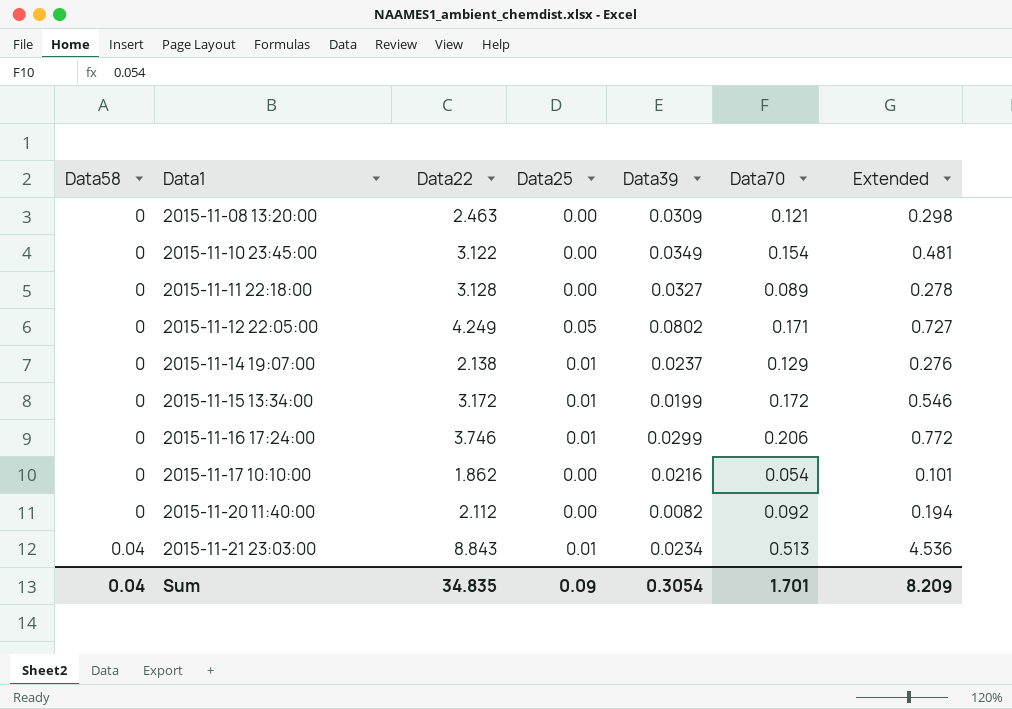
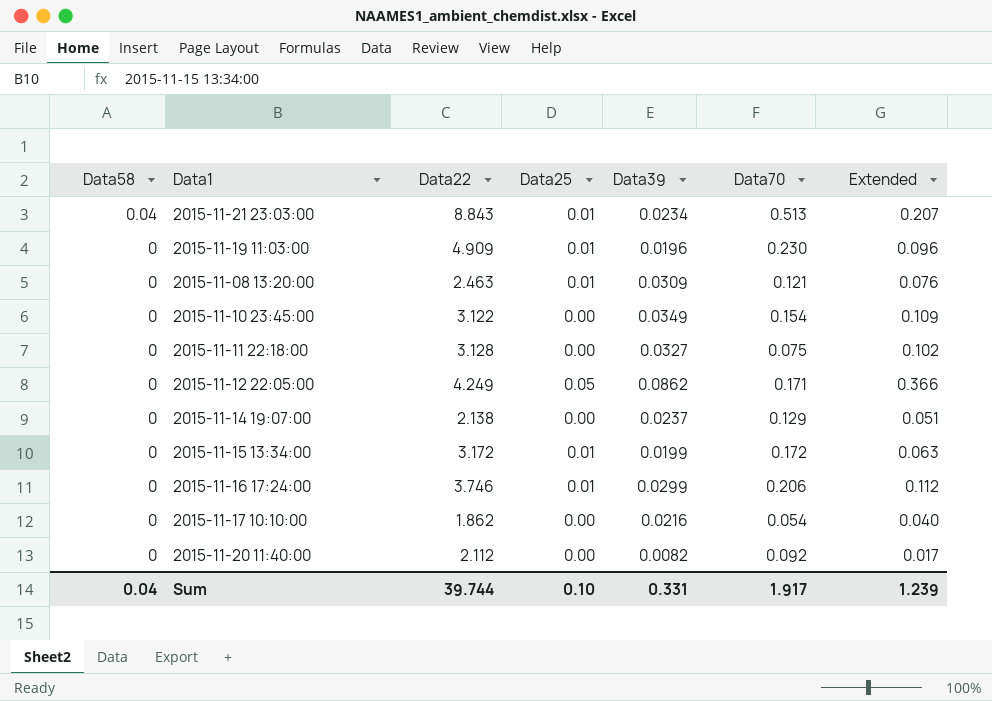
row order: Data58 ascending -> Data58 descending
column Extended | formula: [Data22] * [Data70] -> [Data22] * [Data39]
row 2015-11-19 11:03:00: none -> 0 | 4.909 | 0.01 | 0.0196 | 0.230 | 0.096
2015-11-08 13:20:00 | Data25: 0.00 -> 0.01
2015-11-11 22:18:00 | Data70: 0.089 -> 0.075
2015-11-12 22:05:00 | Data39: 0.0802 -> 0.0862
2015-11-14 19:07:00 | Data25: 0.01 -> 0.00
Sum | Data22: 34.835 -> 39.744
Sum | Data25: 0.09 -> 0.10
Sum | Data39: 0.3054 -> 0.331
Sum | Data70: 1.701 -> 1.917
Sum | Extended: 8.209 -> 1.239

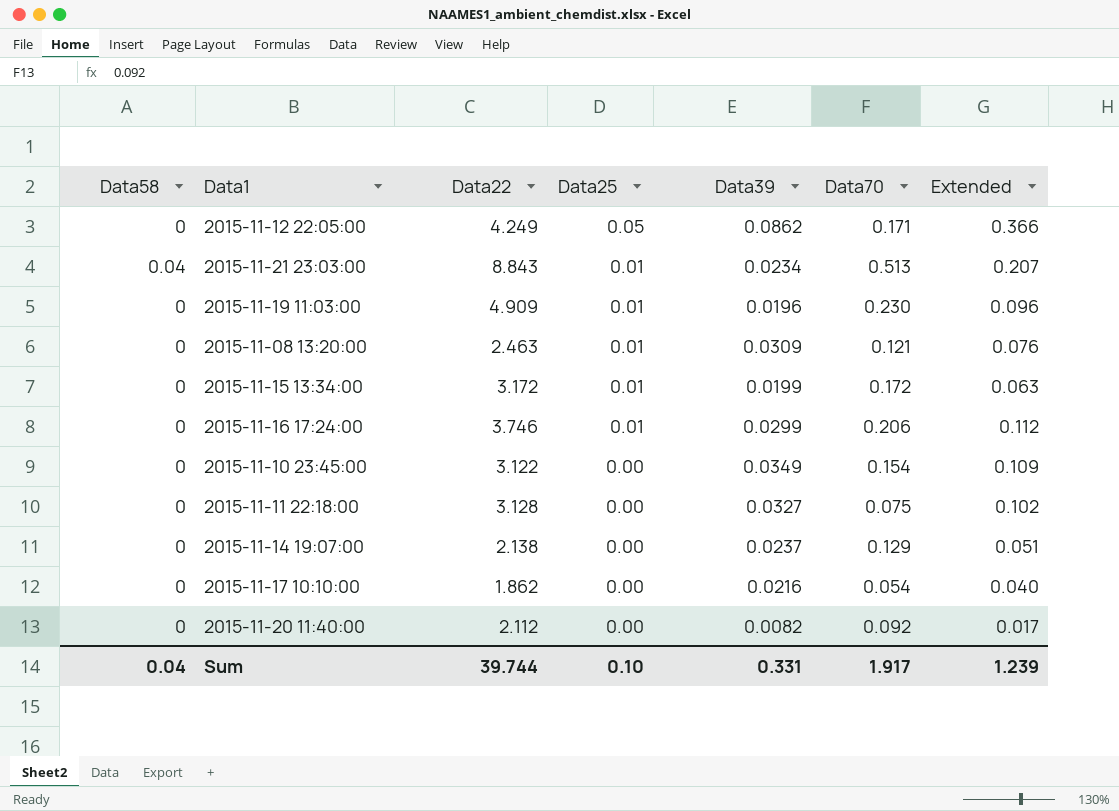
row order: Data58 descending -> Data25 descending

